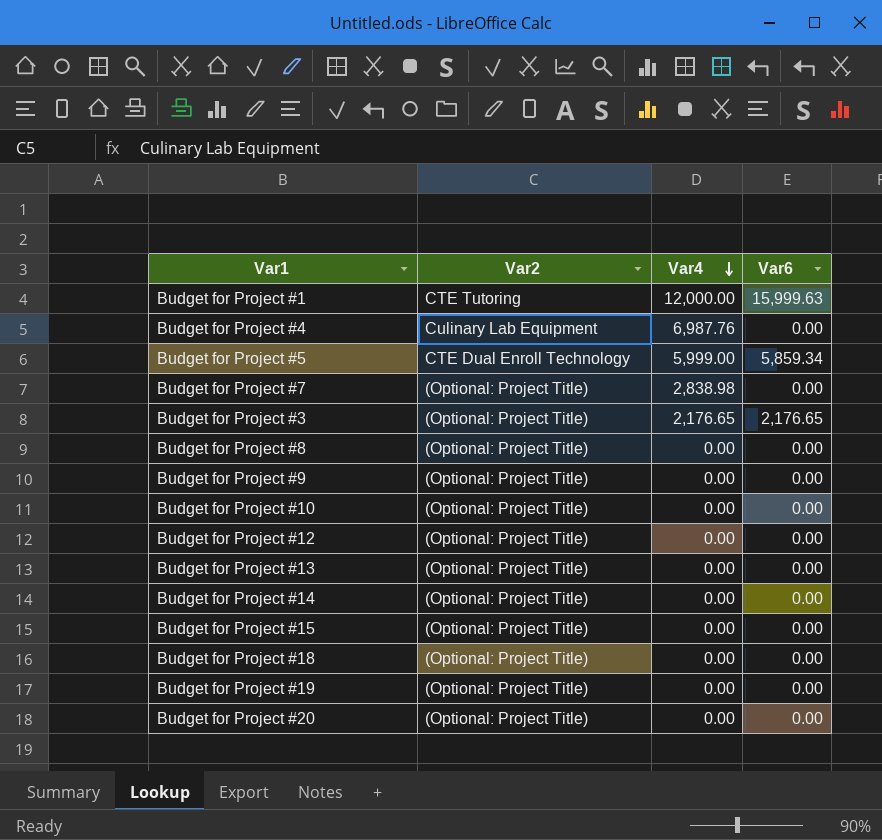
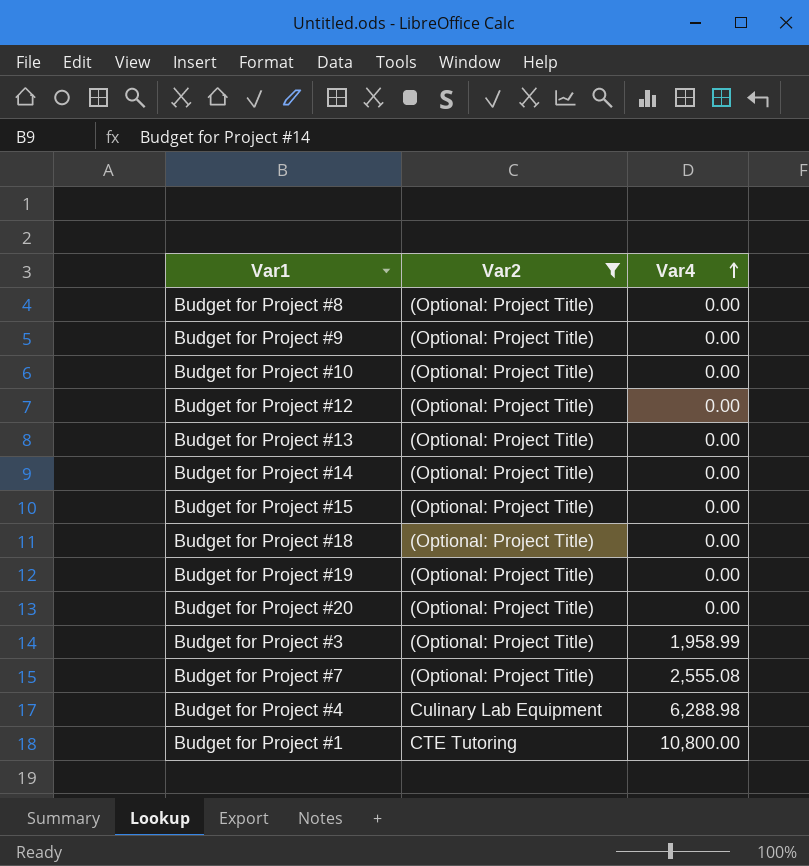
filter: none -> Var2 != CTE Dual Enroll Technology
row order: Var4 descending -> Var4 ascending
column Var6 | position: 4 -> none
Budget for Project #3 | Var4: 2,176.65 -> 1,958.99
Budget for Project #7 | Var4: 2,838.98 -> 2,555.08
Budget for Project #4 | Var4: 6,987.76 -> 6,288.98
Budget for Project #1 | Var4: 12,000.00 -> 10,800.00

